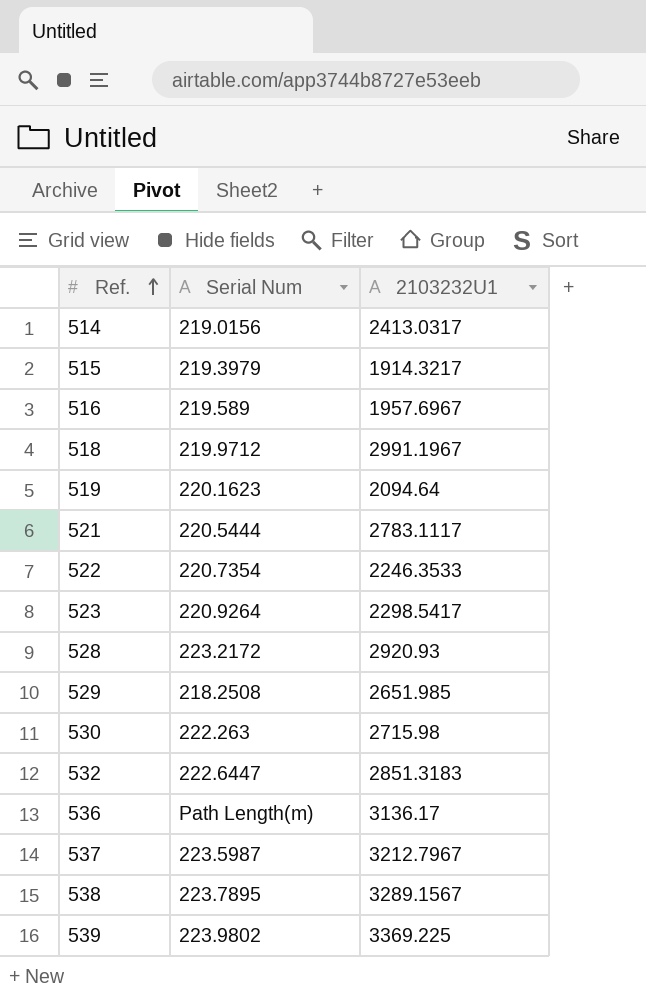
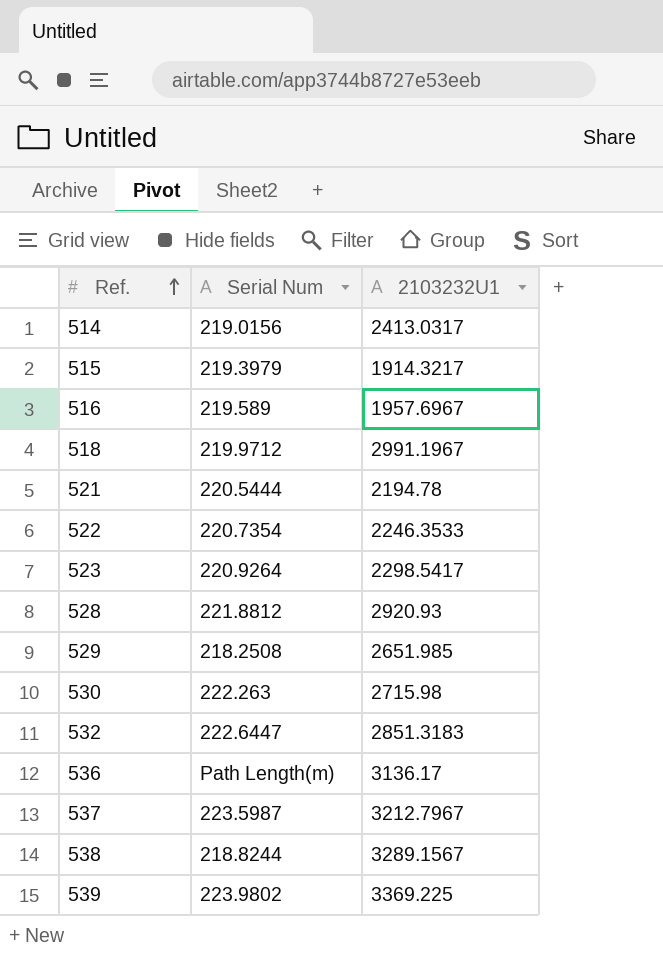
row 519: 220.1623 | 2094.64 -> none
521 | 2103232U1: 2783.1117 -> 2194.78
528 | Serial Num: 223.2172 -> 221.8812
538 | Serial Num: 223.7895 -> 218.8244

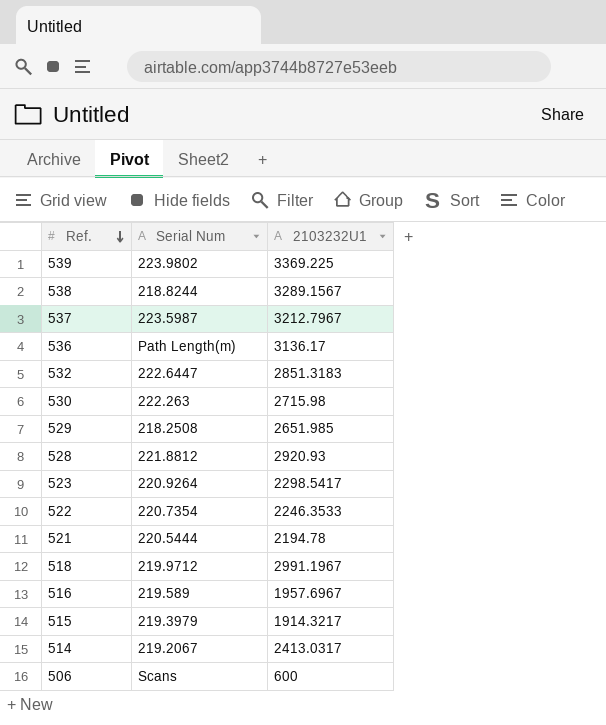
row order: Ref. ascending -> Ref. descending
514 | Serial Num: 219.0156 -> 219.2067
row 506: none -> Scans | 600

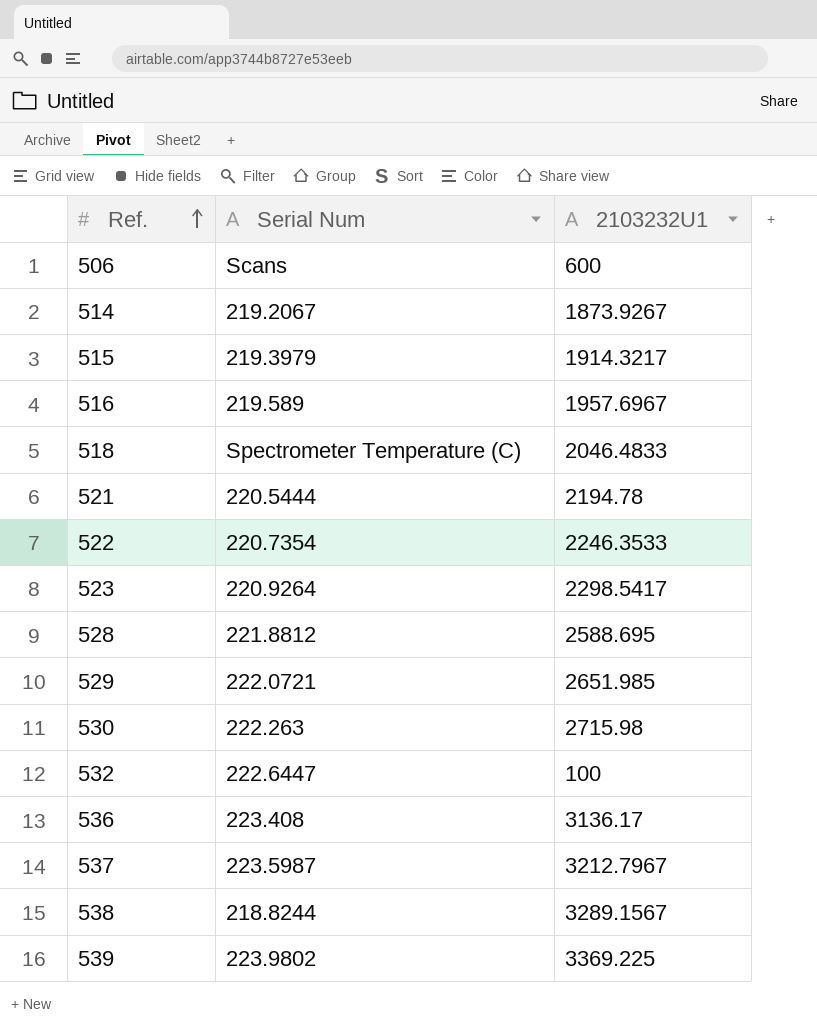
row order: Ref. descending -> Ref. ascending
514 | 2103232U1: 2413.0317 -> 1873.9267
518 | Serial Num: 219.9712 -> Spectrometer Temperature (C)
518 | 2103232U1: 2991.1967 -> 2046.4833
528 | 2103232U1: 2920.93 -> 2588.695
529 | Serial Num: 218.2508 -> 222.0721
532 | 2103232U1: 2851.3183 -> 100
536 | Serial Num: Path Length(m) -> 223.408

